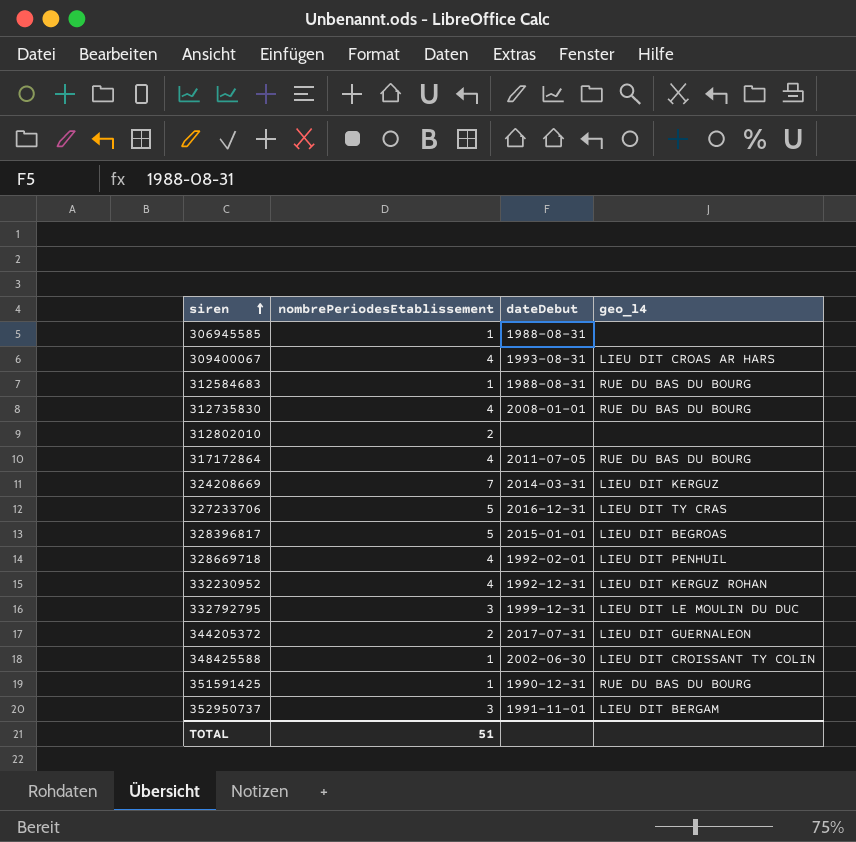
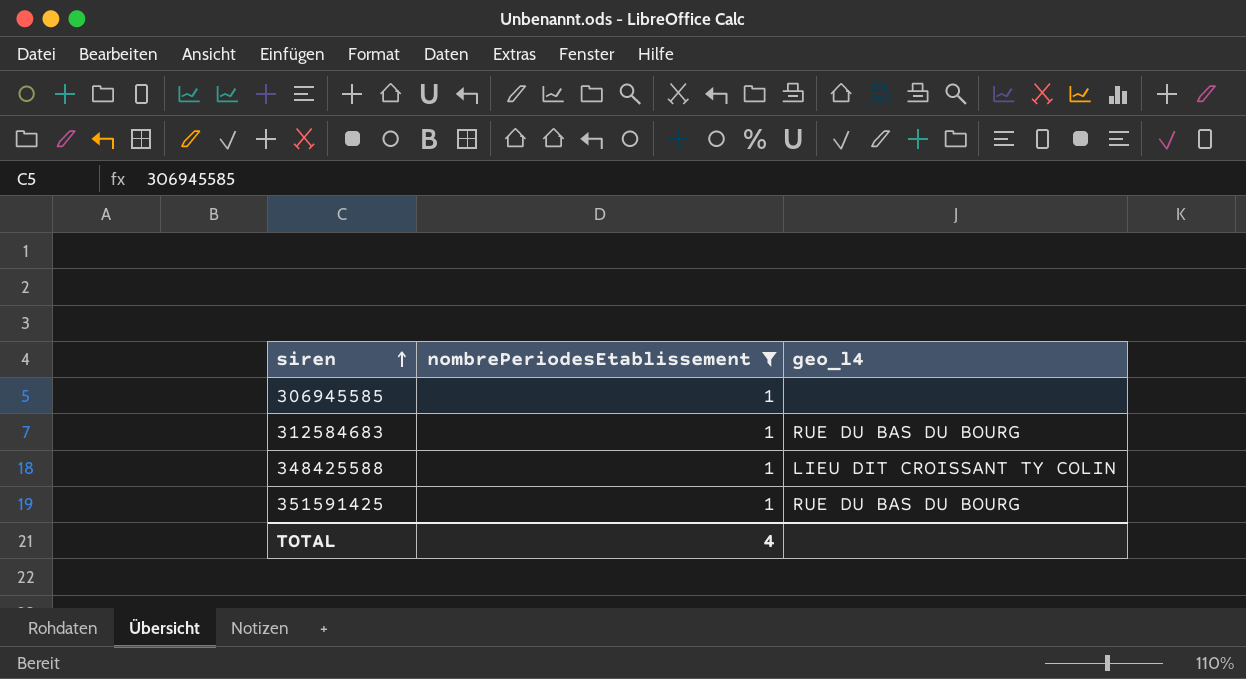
filter: none -> nombrePeriodesEtablissement = 1
column dateDebut | position: 3 -> none
TOTAL | nombrePeriodesEtablissement: 51 -> 4

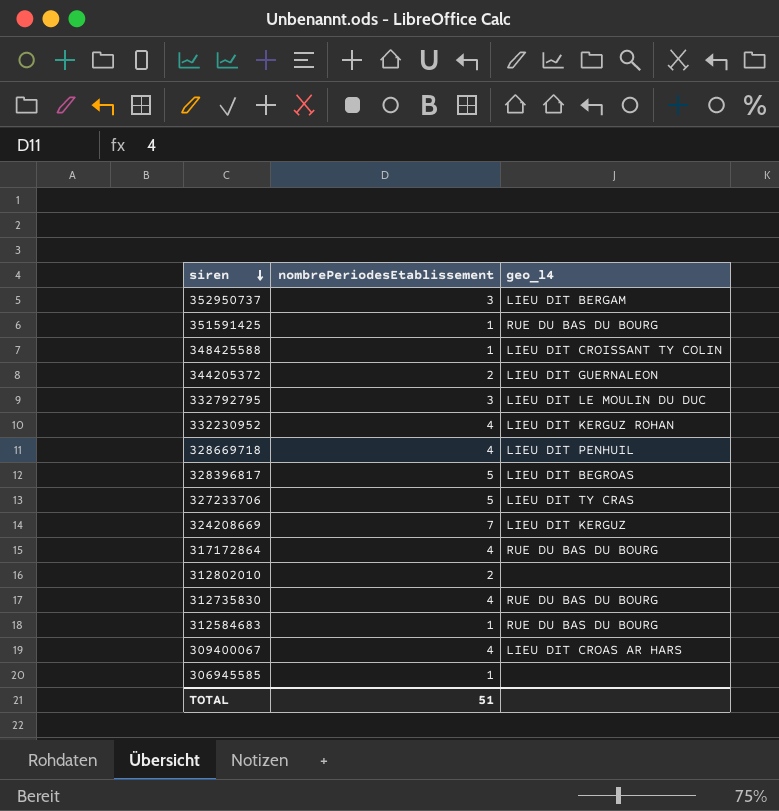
filter: nombrePeriodesEtablissement = 1 -> none
row order: siren ascending -> siren descending
TOTAL | nombrePeriodesEtablissement: 4 -> 51

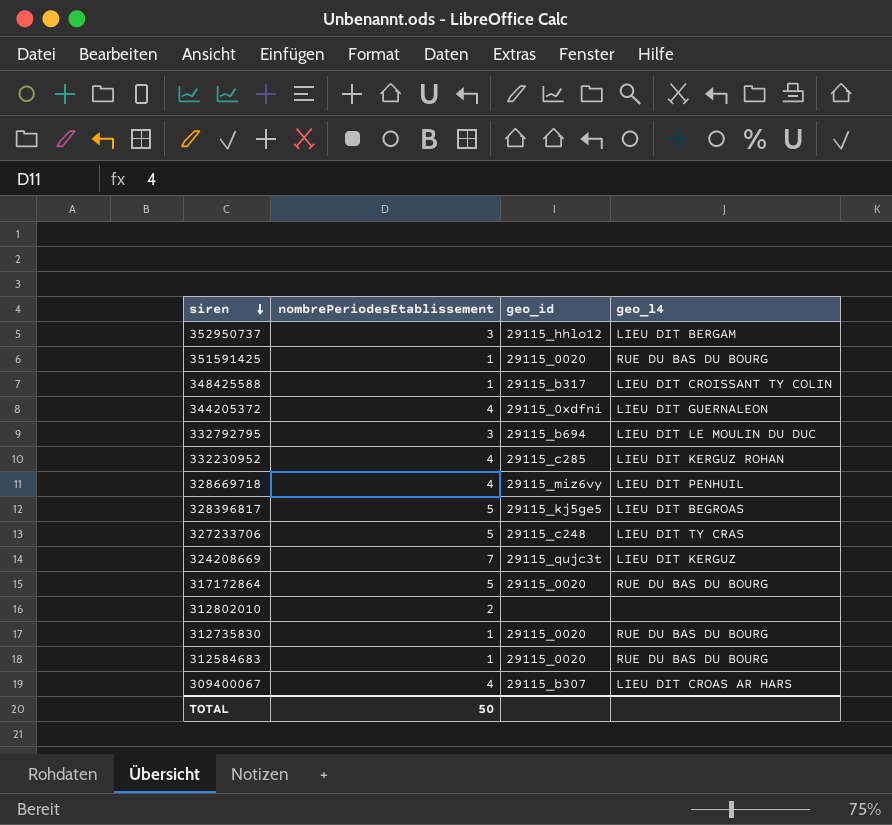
column geo_id | position: none -> 3
row 306945585: 1 | none -> none
344205372 | nombrePeriodesEtablissement: 2 -> 4
317172864 | nombrePeriodesEtablissement: 4 -> 5
312735830 | nombrePeriodesEtablissement: 4 -> 1
TOTAL | nombrePeriodesEtablissement: 51 -> 50

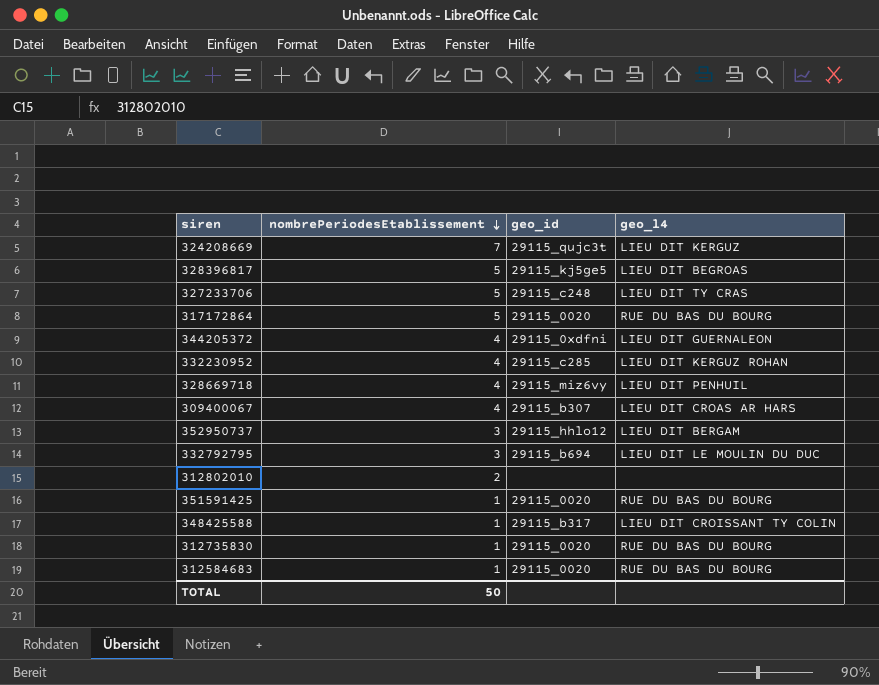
row order: siren descending -> nombrePeriodesEtablissement descending

